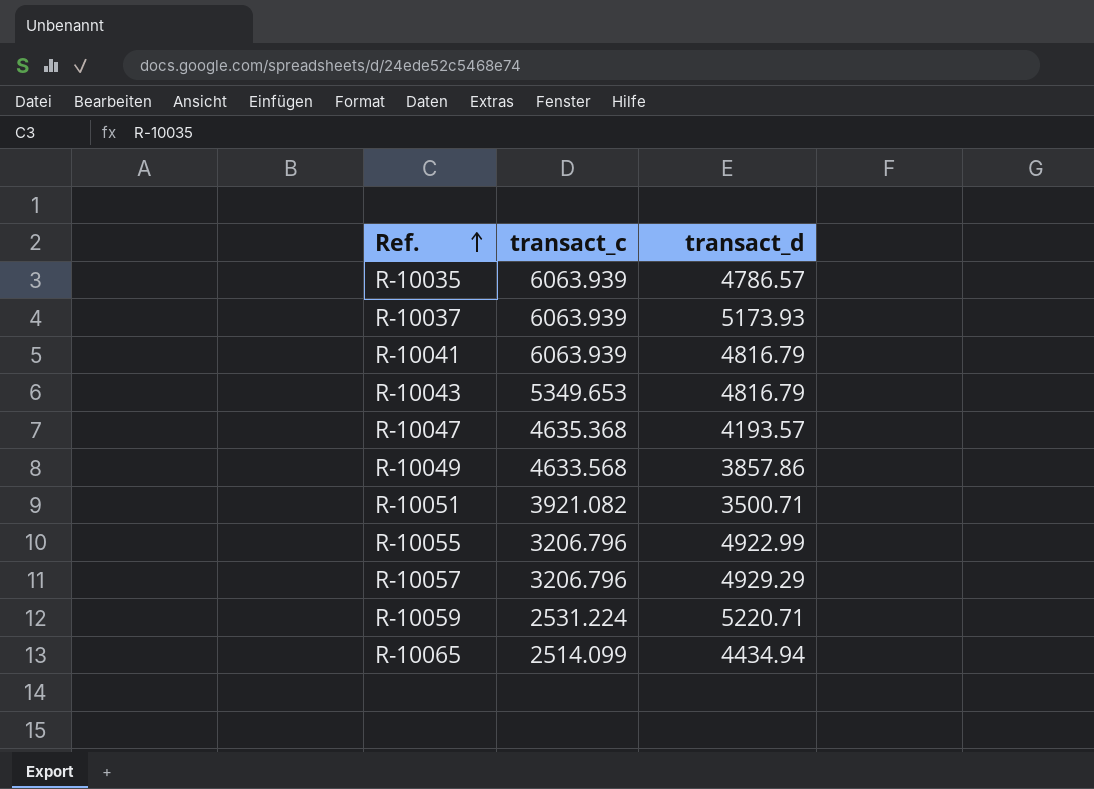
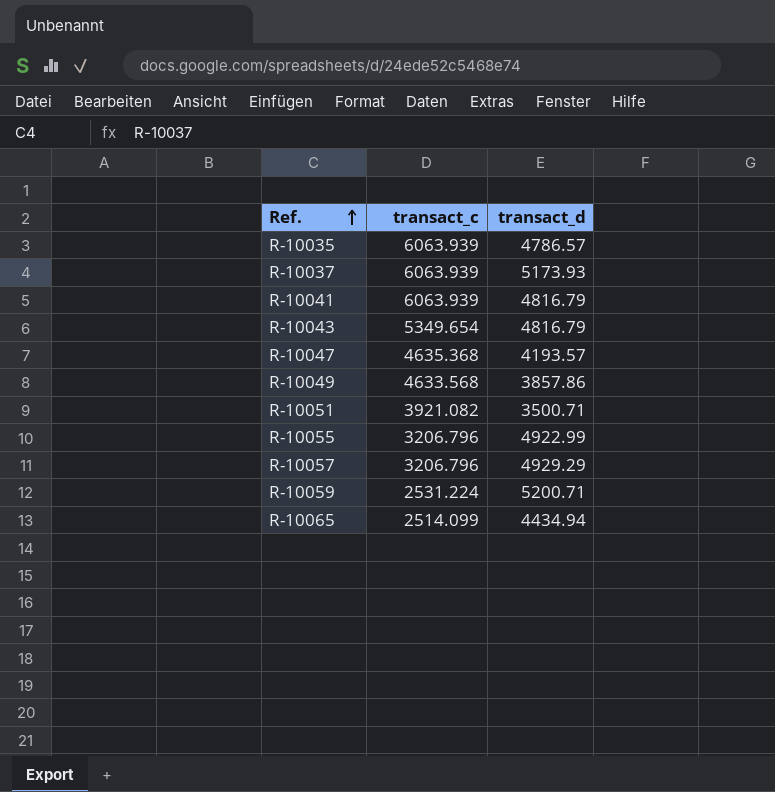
R-10043 | transact_c: 5349.653 -> 5349.654
R-10059 | transact_d: 5220.71 -> 5200.71

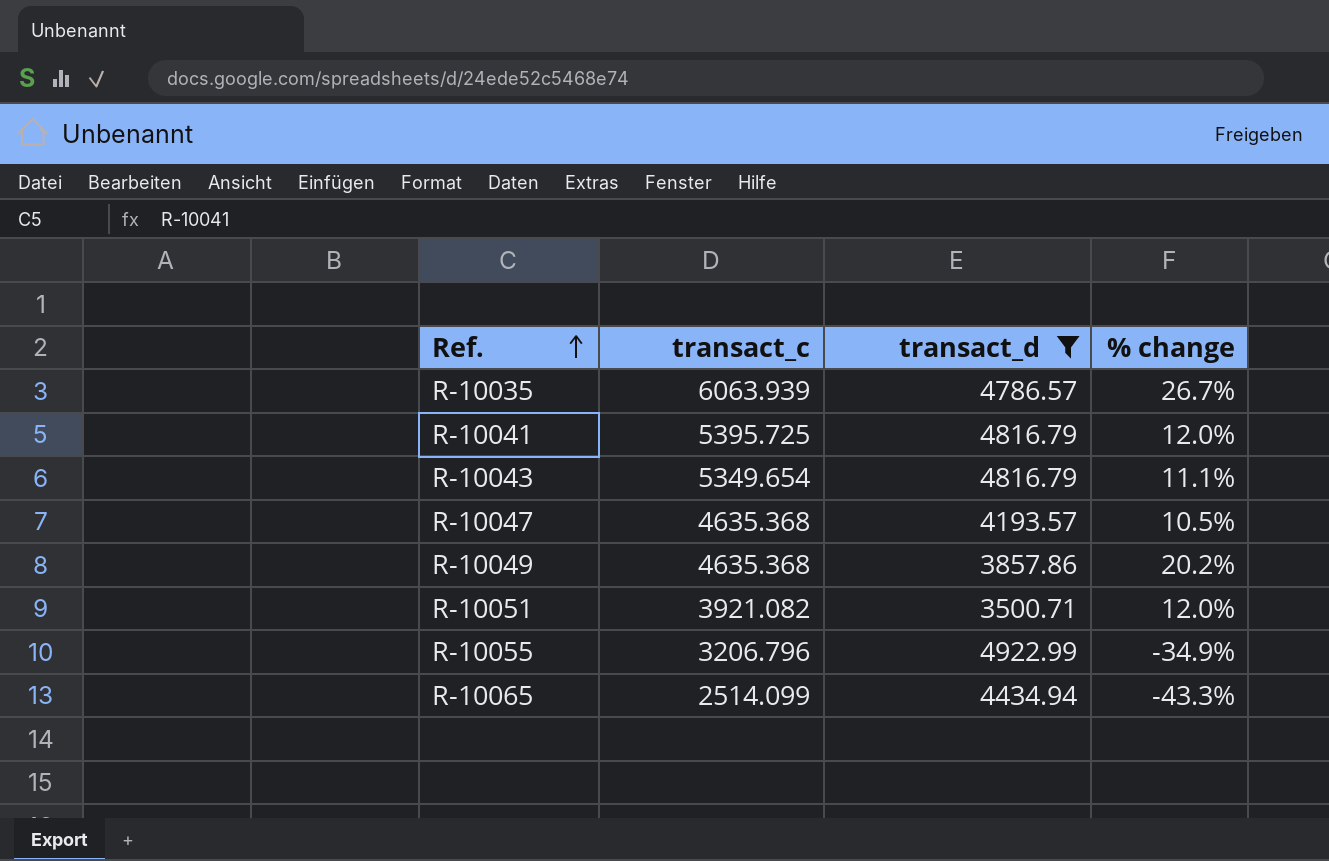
filter: none -> transact_d <= 4922.99
column % change | formula: none -> ([transact_c] - [transact_d]) / [transact_d]
R-10041 | transact_c: 6063.939 -> 5395.725
R-10049 | transact_c: 4633.568 -> 4635.368

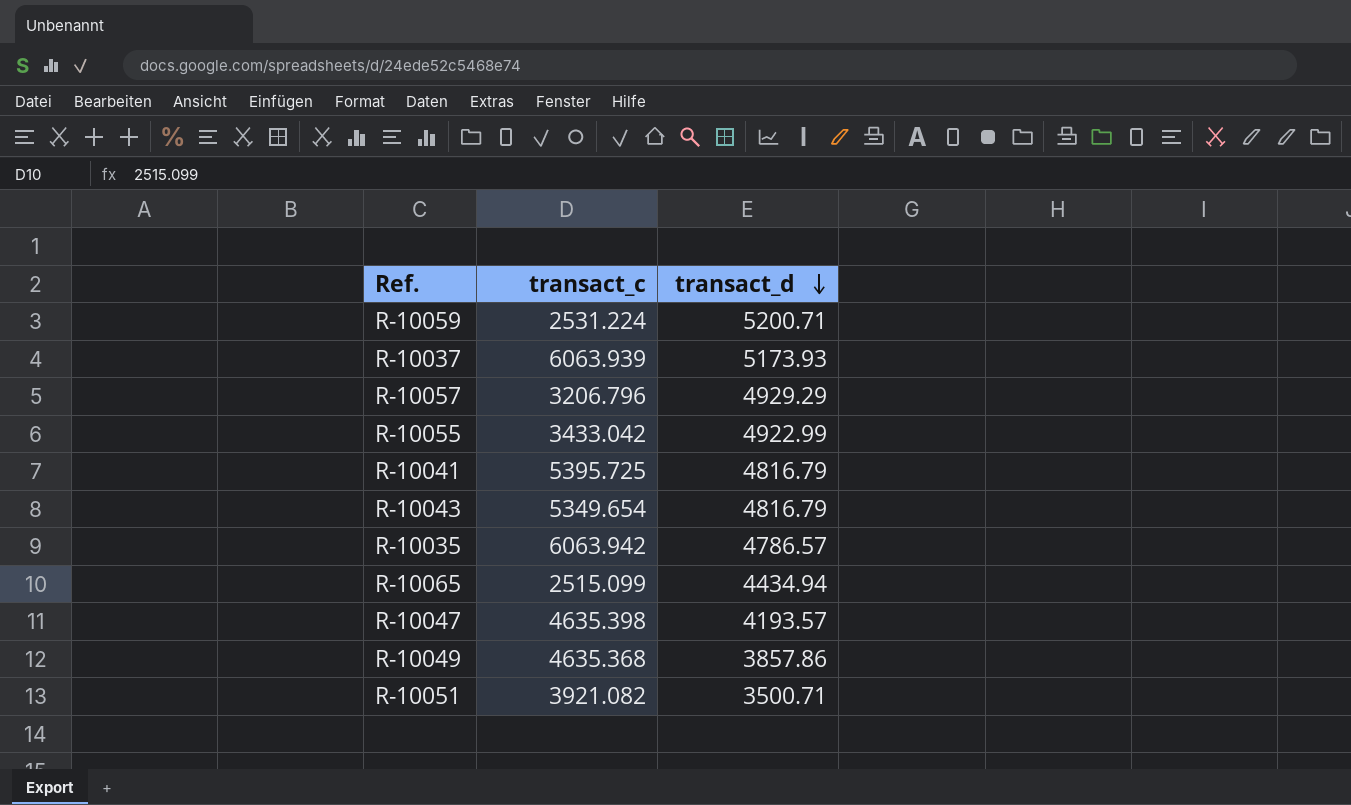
filter: transact_d <= 4922.99 -> none
row order: Ref. ascending -> transact_d descending
column % change | formula: ([transact_c] - [transact_d]) / [transact_d] -> none
R-10055 | transact_c: 3206.796 -> 3433.042
R-10035 | transact_c: 6063.939 -> 6063.942
R-10065 | transact_c: 2514.099 -> 2515.099
R-10047 | transact_c: 4635.368 -> 4635.398

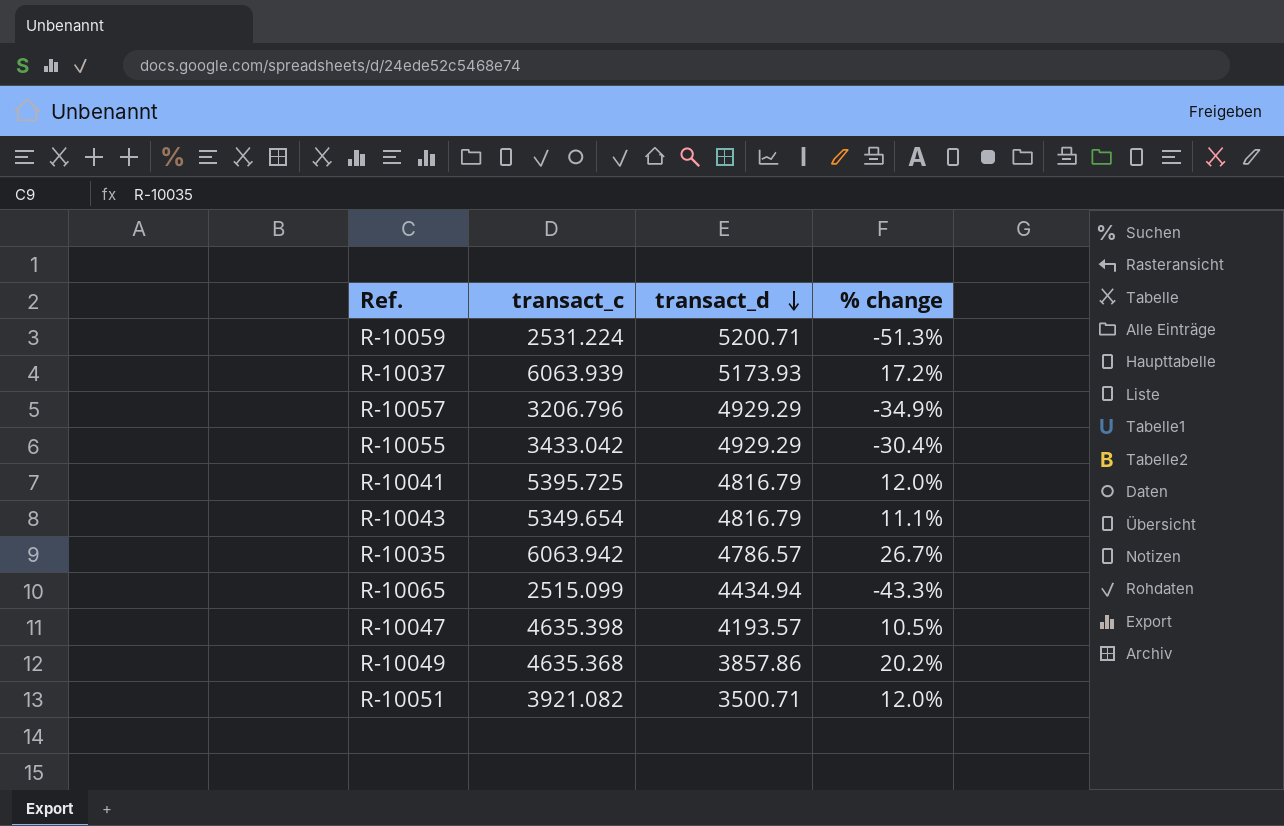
column % change | formula: none -> ([transact_c] - [transact_d]) / [transact_d]
R-10055 | transact_d: 4922.99 -> 4929.29

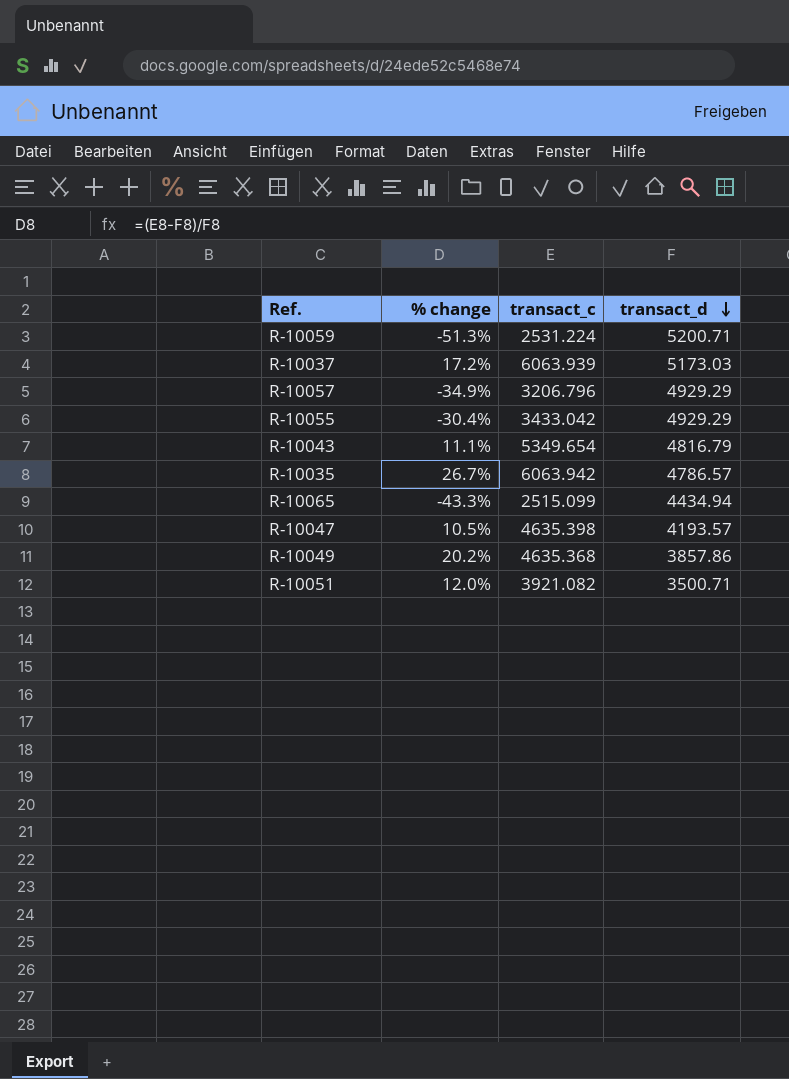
column % change | position: 4 -> 2
row R-10041: 5395.725 | 4816.79 | 12.0% -> none
R-10037 | transact_d: 5173.93 -> 5173.03

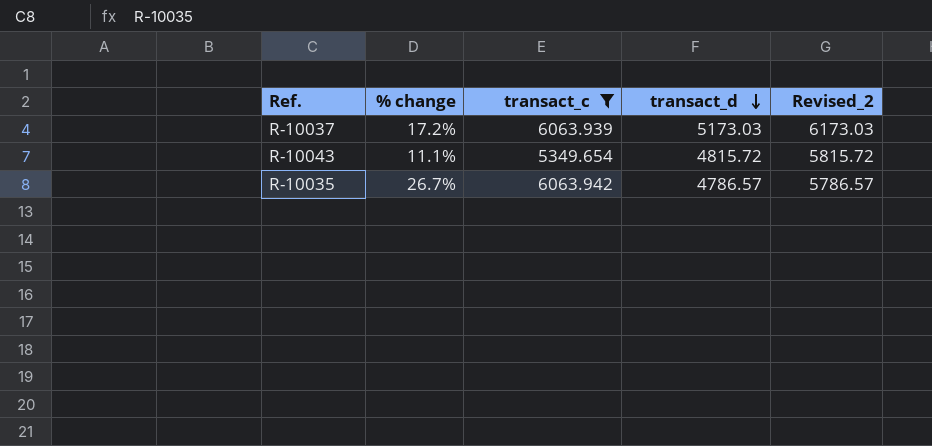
filter: none -> transact_c >= 5349.654
column Revised_2 | formula: none -> [transact_d] + 1000
R-10043 | transact_d: 4816.79 -> 4815.72

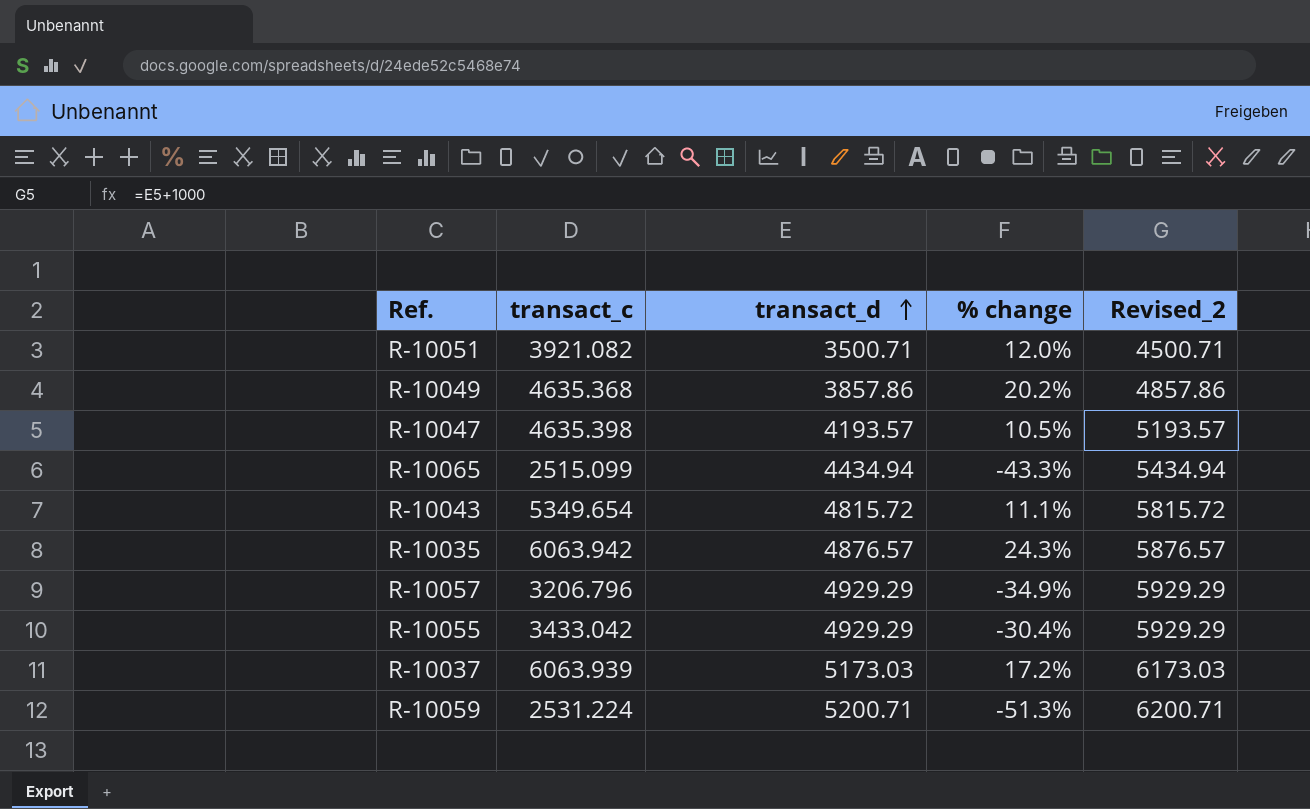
filter: transact_c >= 5349.654 -> none
row order: transact_d descending -> transact_d ascending
column % change | position: 2 -> 4
R-10035 | transact_d: 4786.57 -> 4876.57
R-10035 | % change: 26.7% -> 24.3%
R-10035 | Revised_2: 5786.57 -> 5876.57

